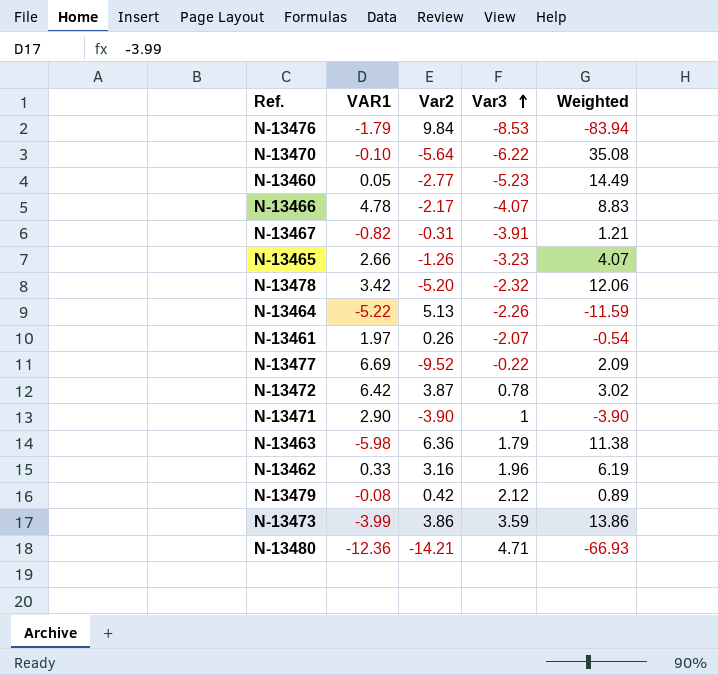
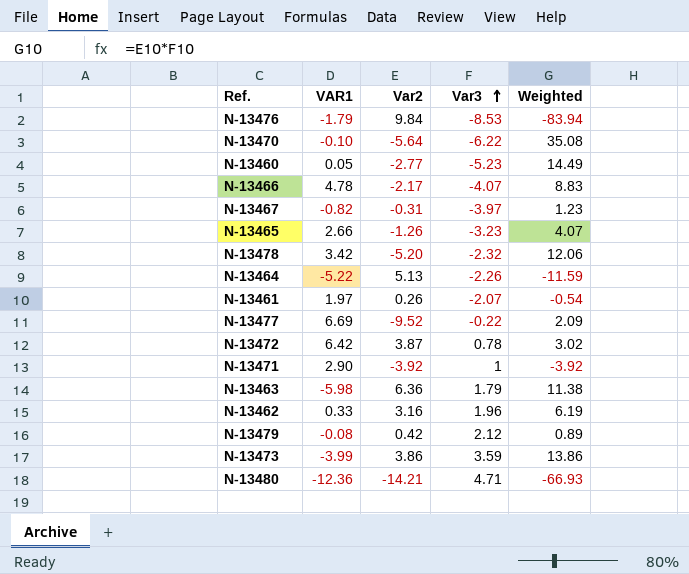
N-13467 | Var3: -3.91 -> -3.97
N-13467 | Weighted: 1.21 -> 1.23
N-13471 | Var2: -3.90 -> -3.92
N-13471 | Weighted: -3.90 -> -3.92

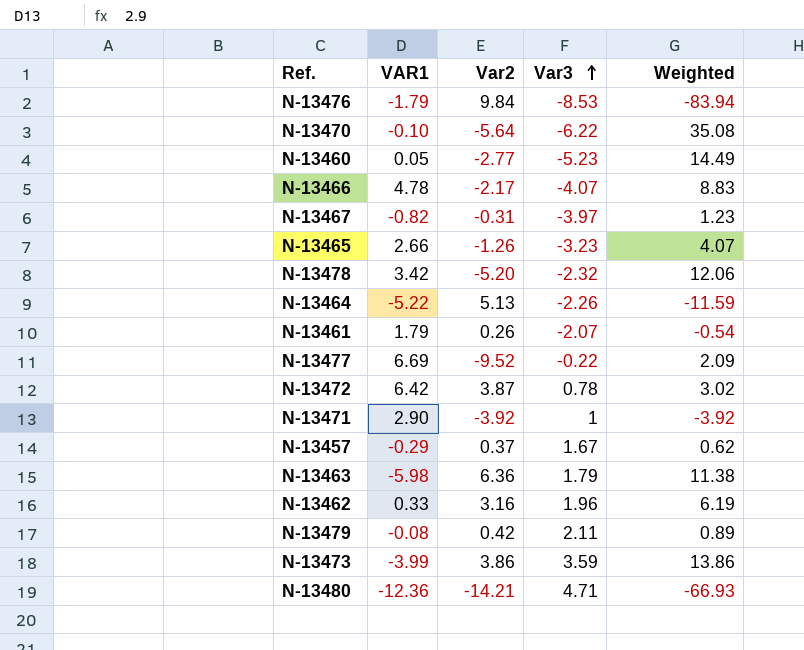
N-13461 | VAR1: 1.97 -> 1.79
row N-13457: none -> -0.29 | 0.37 | 1.67 | 0.62
N-13479 | Var3: 2.12 -> 2.11

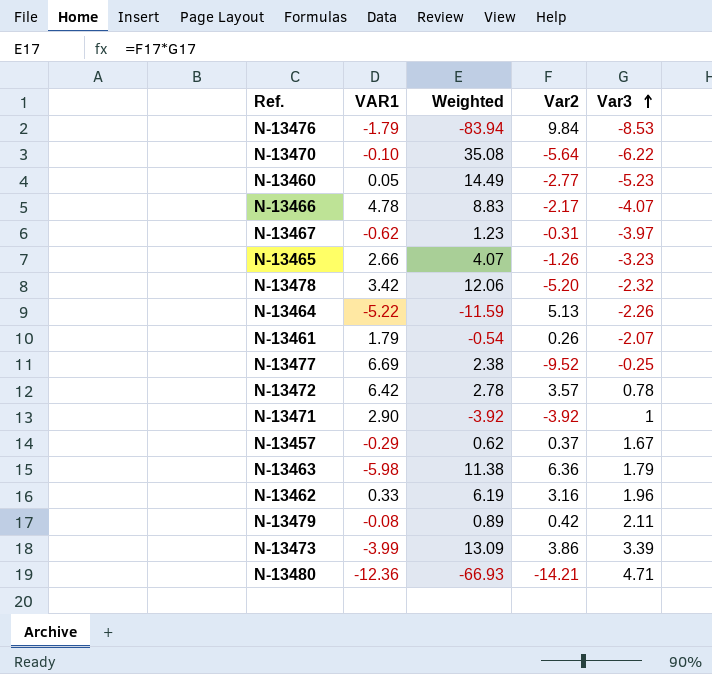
column Weighted | position: 5 -> 3
N-13467 | VAR1: -0.82 -> -0.62
N-13477 | Weighted: 2.09 -> 2.38
N-13477 | Var3: -0.22 -> -0.25
N-13472 | Weighted: 3.02 -> 2.78
N-13472 | Var2: 3.87 -> 3.57
N-13473 | Weighted: 13.86 -> 13.09
N-13473 | Var3: 3.59 -> 3.39

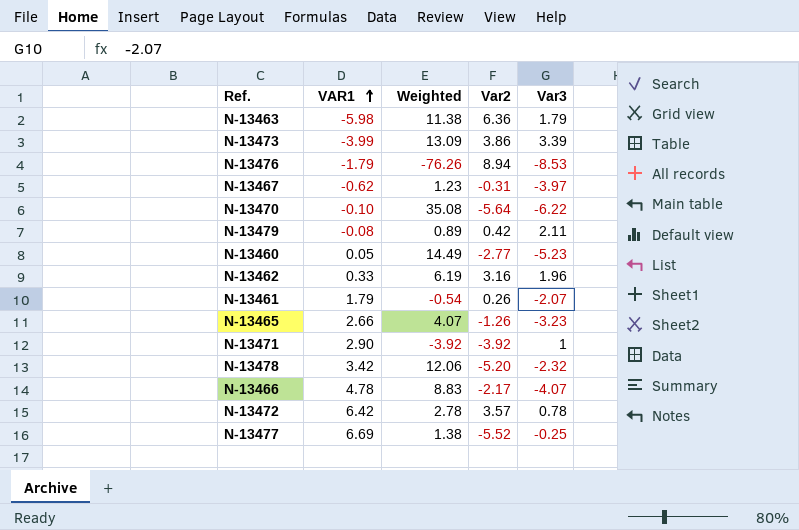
row order: Var3 ascending -> VAR1 ascending
row N-13464: -5.22 | -11.59 | 5.13 | -2.26 -> none
row N-13457: -0.29 | 0.62 | 0.37 | 1.67 -> none
row N-13480: -12.36 | -66.93 | -14.21 | 4.71 -> none
N-13476 | Weighted: -83.94 -> -76.26
N-13476 | Var2: 9.84 -> 8.94
N-13477 | Weighted: 2.38 -> 1.38
N-13477 | Var2: -9.52 -> -5.52

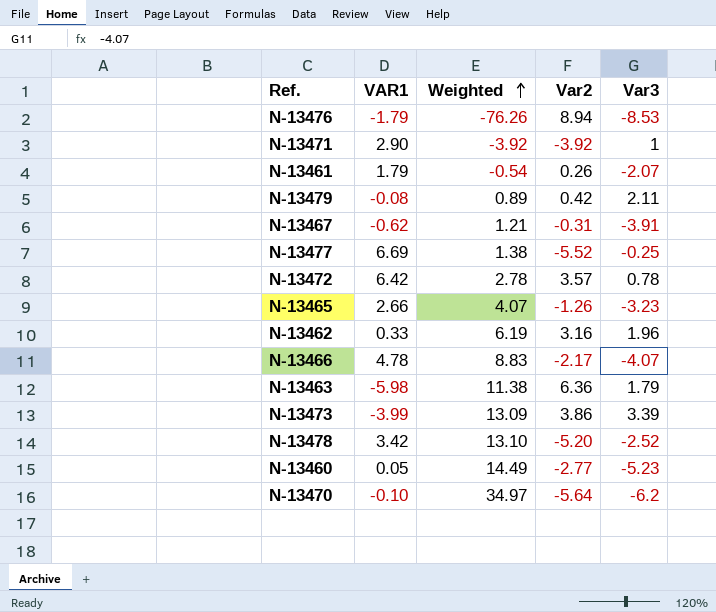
row order: VAR1 ascending -> Weighted ascending
N-13467 | Weighted: 1.23 -> 1.21
N-13467 | Var3: -3.97 -> -3.91
N-13478 | Weighted: 12.06 -> 13.10
N-13478 | Var3: -2.32 -> -2.52
N-13470 | Weighted: 35.08 -> 34.97
N-13470 | Var3: -6.22 -> -6.2

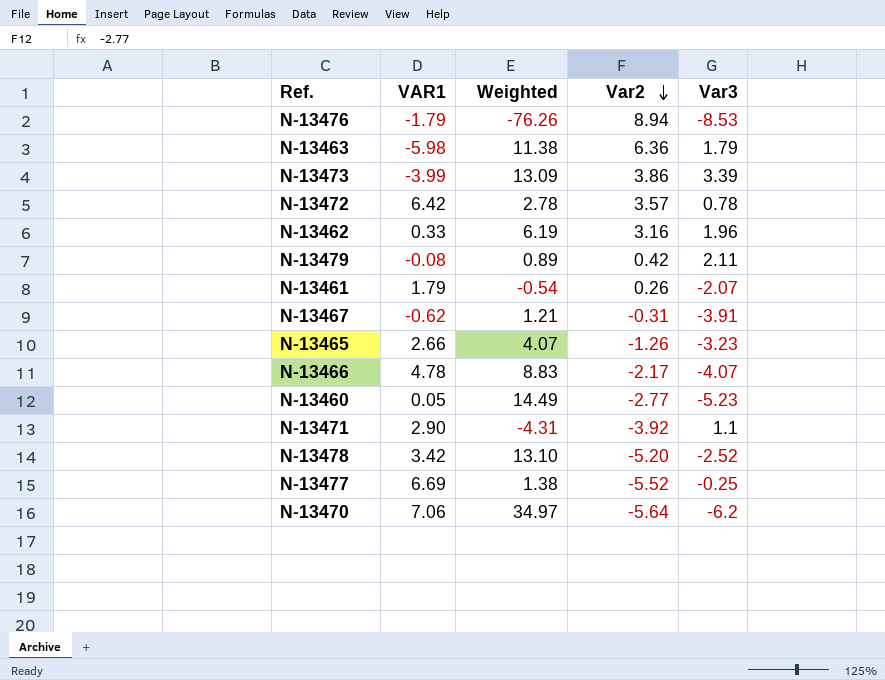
row order: Weighted ascending -> Var2 descending
N-13471 | Weighted: -3.92 -> -4.31
N-13471 | Var3: 1 -> 1.1
N-13470 | VAR1: -0.10 -> 7.06

